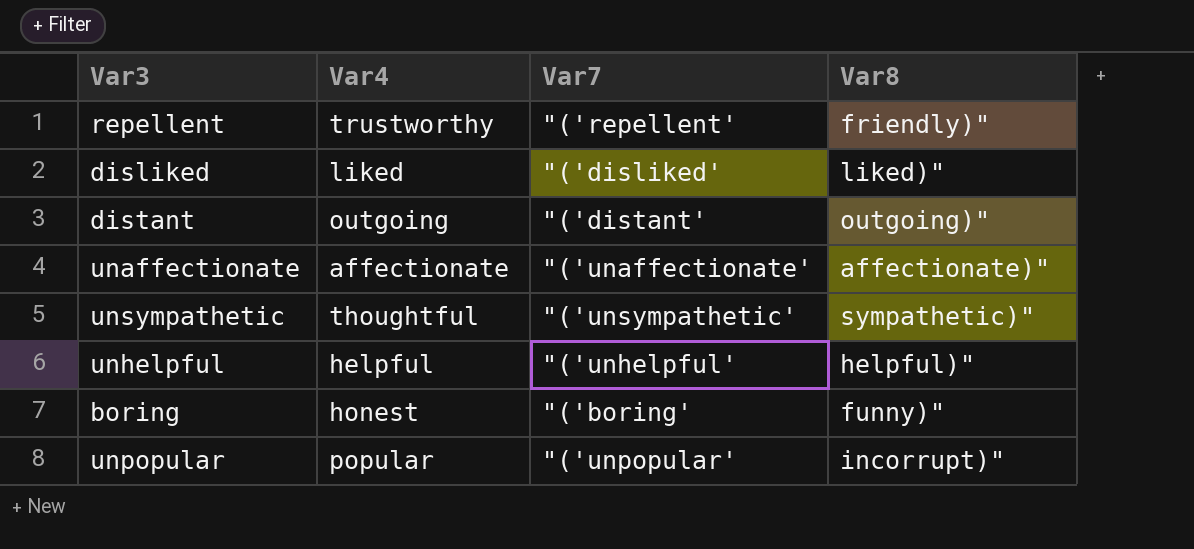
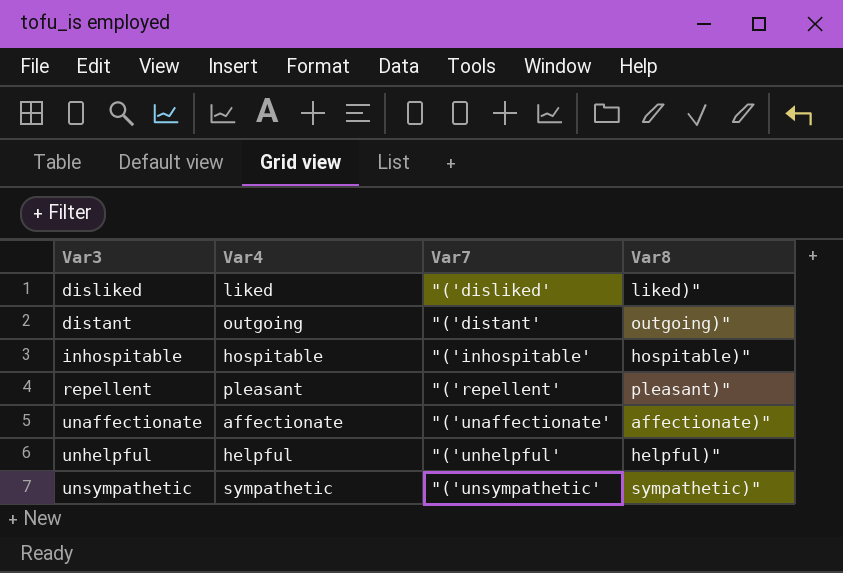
row order: none -> Var3 ascending
row boring: honest | "('boring' | funny)" -> none
row unpopular: popular | "('unpopular' | incorrupt)" -> none
row inhospitable: none -> hospitable | "('inhospitable' | hospitable)"
repellent | Var4: trustworthy -> pleasant
repellent | Var8: friendly)" -> pleasant)"
unsympathetic | Var4: thoughtful -> sympathetic

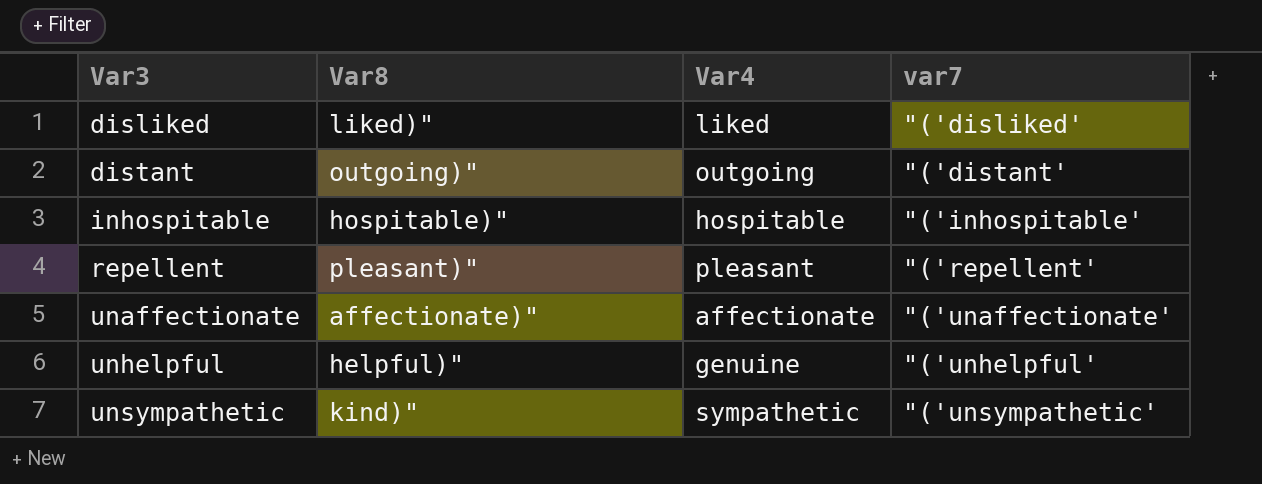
column Var8 | position: 4 -> 2
column name: Var7 -> var7
unhelpful | Var4: helpful -> genuine
unsympathetic | Var8: sympathetic)" -> kind)"

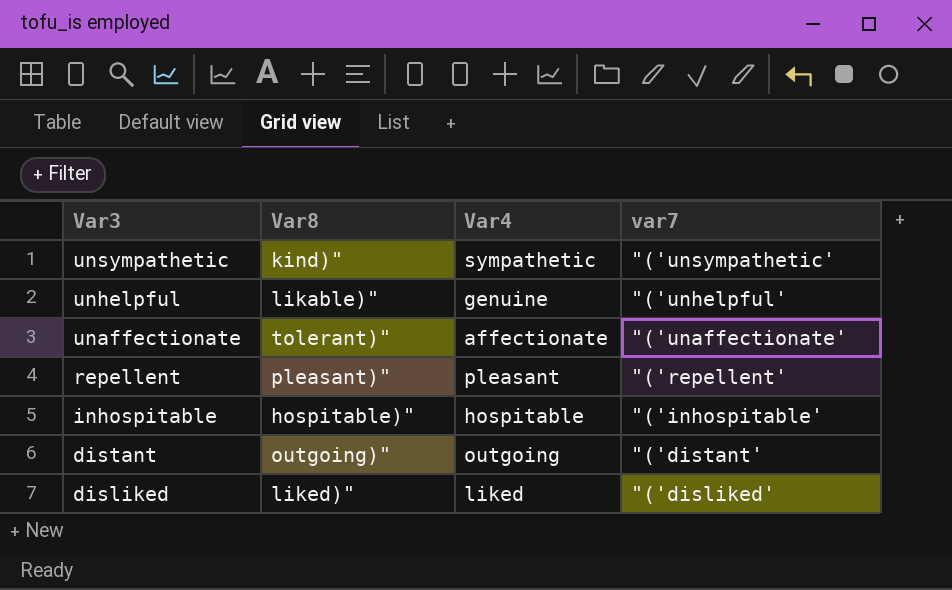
row order: Var3 ascending -> Var3 descending
unhelpful | Var8: helpful)" -> likable)"
unaffectionate | Var8: affectionate)" -> tolerant)"

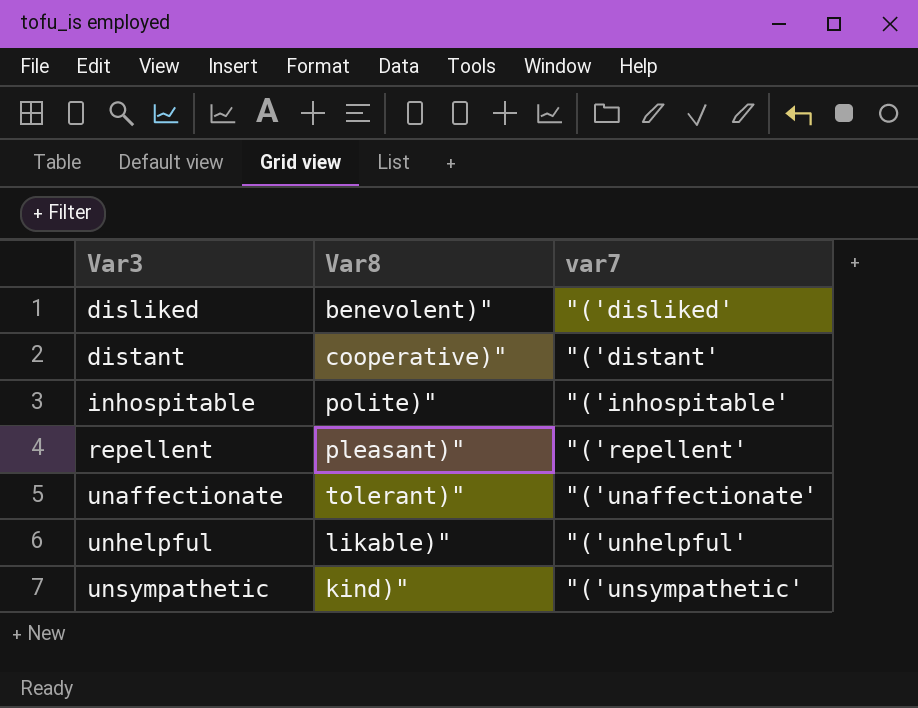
row order: Var3 descending -> Var3 ascending
column Var4 | position: 3 -> none
disliked | Var8: liked)" -> benevolent)"
distant | Var8: outgoing)" -> cooperative)"
inhospitable | Var8: hospitable)" -> polite)"

